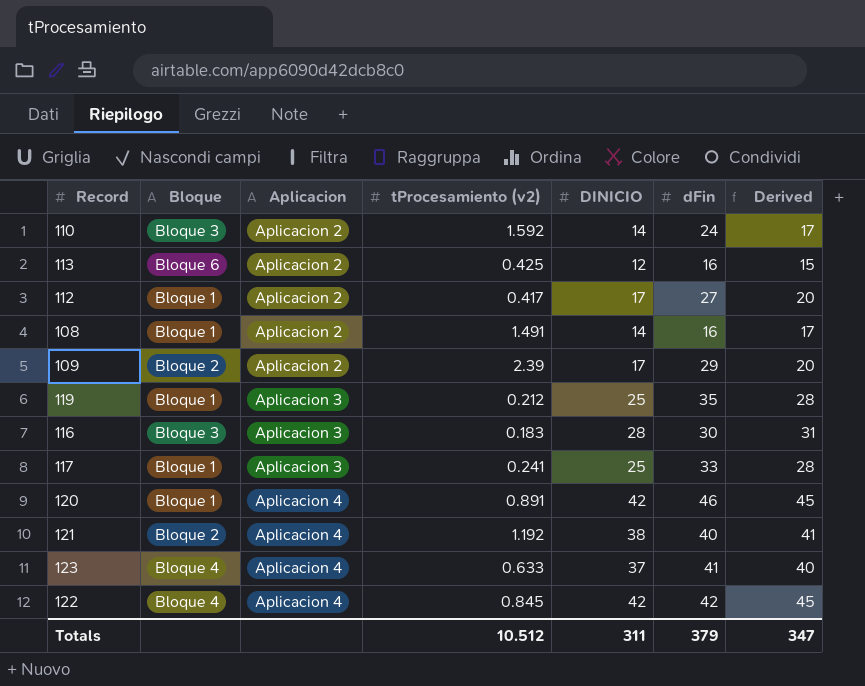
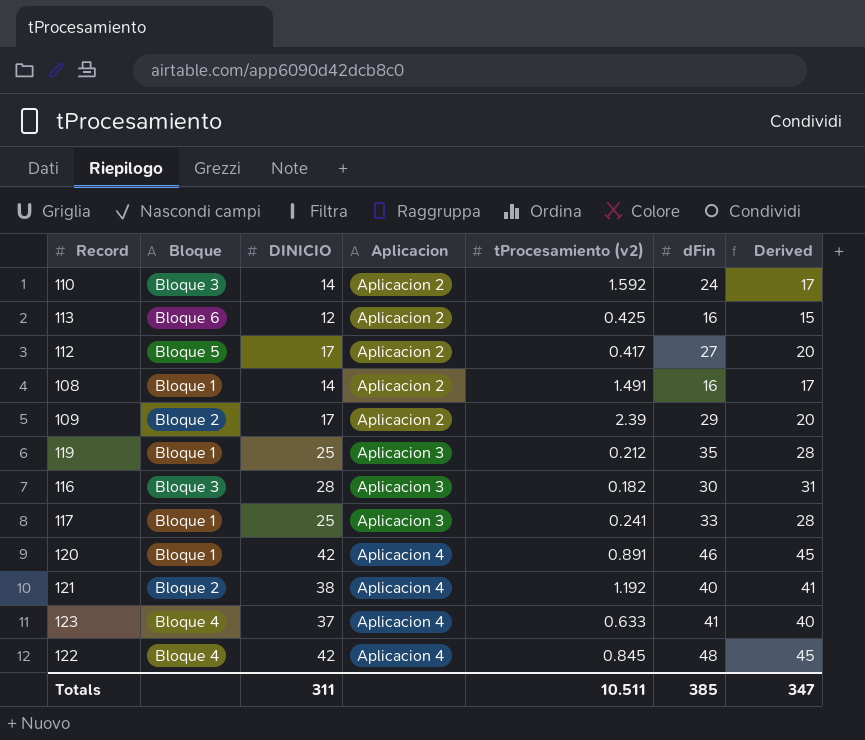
column DINICIO | position: 5 -> 3
112 | Bloque: Bloque 1 -> Bloque 5
116 | tProcesamiento (v2): 0.183 -> 0.182
122 | dFin: 42 -> 48
Totals | tProcesamiento (v2): 10.512 -> 10.511
Totals | dFin: 379 -> 385

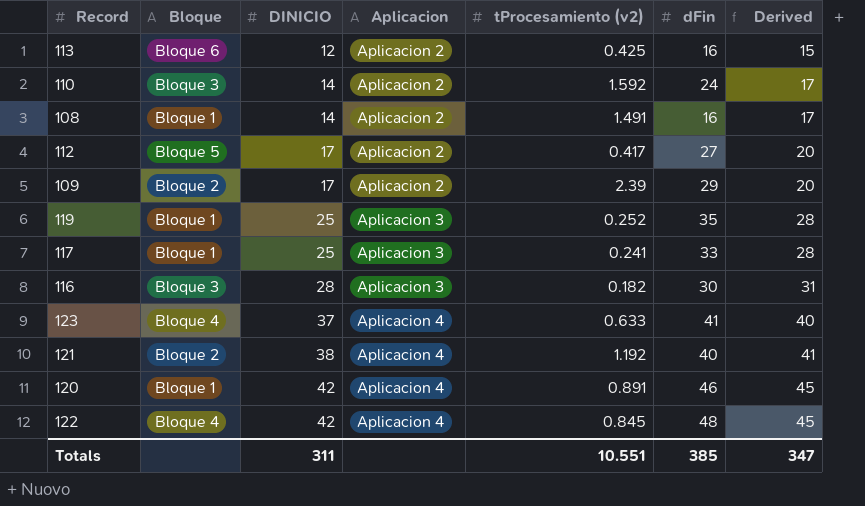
row order: Aplicacion ascending -> DINICIO ascending
119 | tProcesamiento (v2): 0.212 -> 0.252
Totals | tProcesamiento (v2): 10.511 -> 10.551

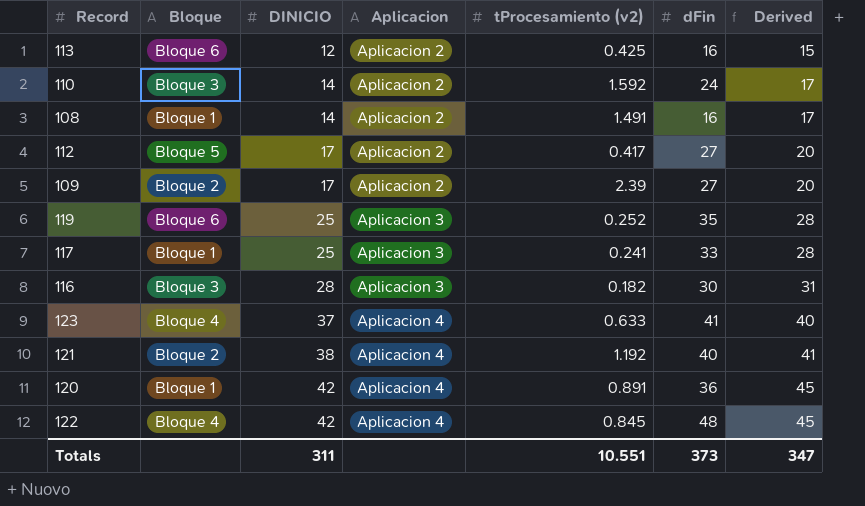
109 | dFin: 29 -> 27
119 | Bloque: Bloque 1 -> Bloque 6
120 | dFin: 46 -> 36
Totals | dFin: 385 -> 373

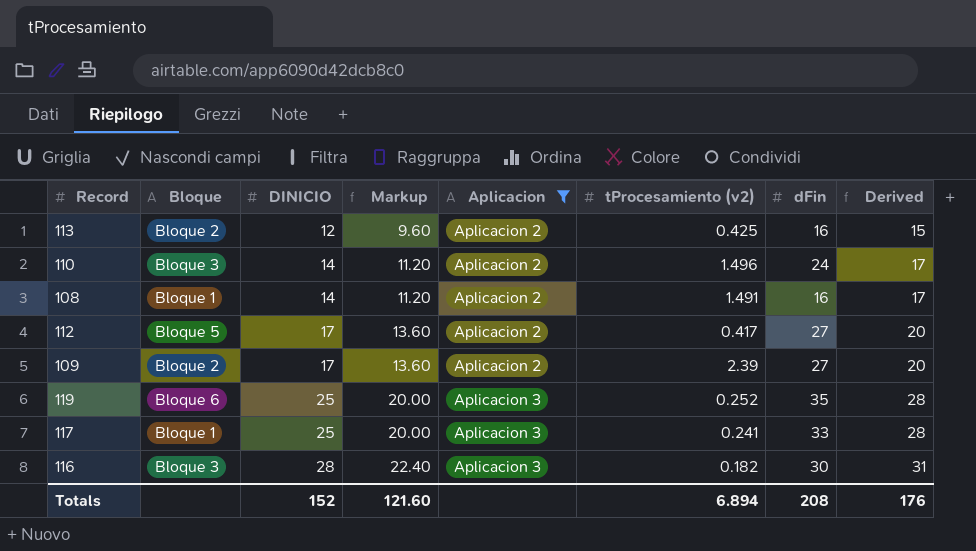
filter: none -> Aplicacion != Aplicacion 4
column Markup | formula: none -> [DINICIO] * 0.8
113 | Bloque: Bloque 6 -> Bloque 2
110 | tProcesamiento (v2): 1.592 -> 1.496
Totals | DINICIO: 311 -> 152
Totals | tProcesamiento (v2): 10.551 -> 6.894
Totals | dFin: 373 -> 208
Totals | Derived: 347 -> 176

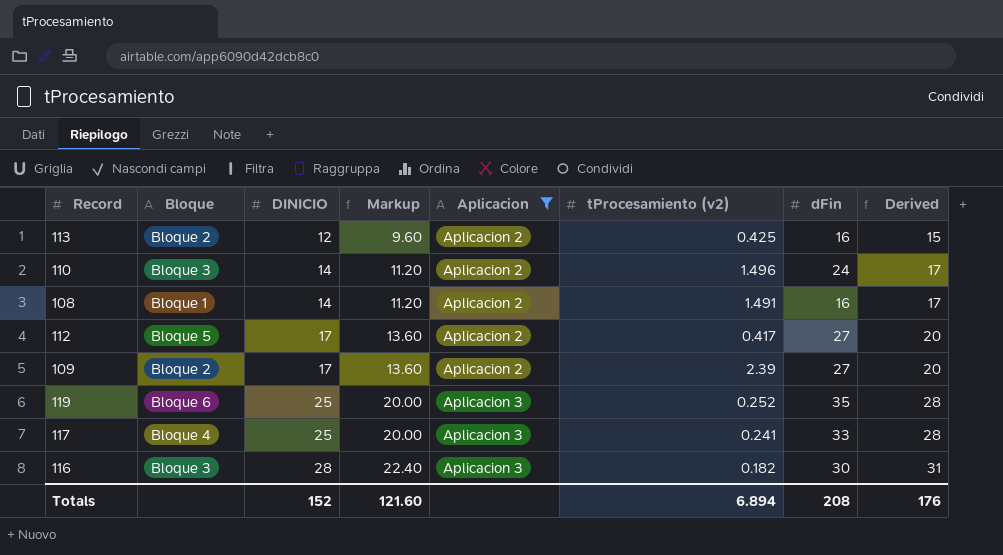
117 | Bloque: Bloque 1 -> Bloque 4

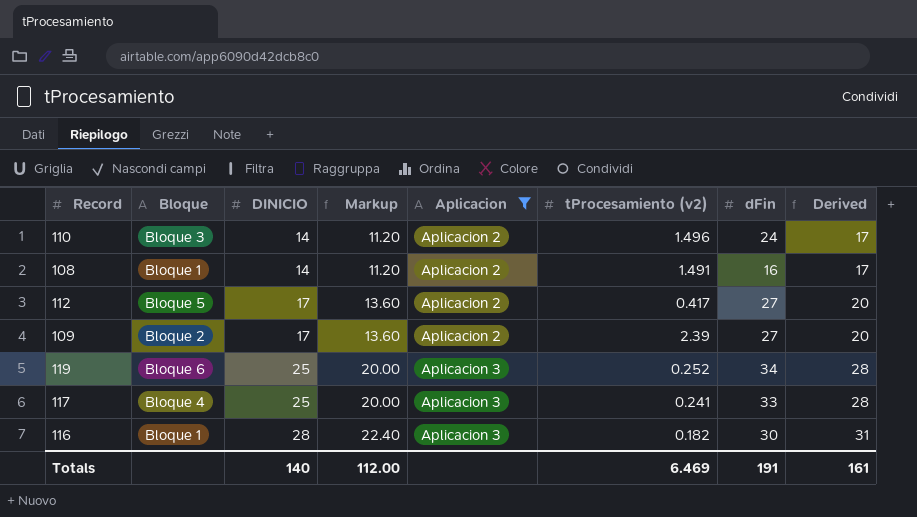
row 113: Bloque 2 | 12 | 9.60 | Aplicacion 2 | 0.425 | 16 | 15 -> none
119 | dFin: 35 -> 34
116 | Bloque: Bloque 3 -> Bloque 1
Totals | DINICIO: 152 -> 140
Totals | Markup: 121.60 -> 112.00
Totals | tProcesamiento (v2): 6.894 -> 6.469
Totals | dFin: 208 -> 191
Totals | Derived: 176 -> 161

